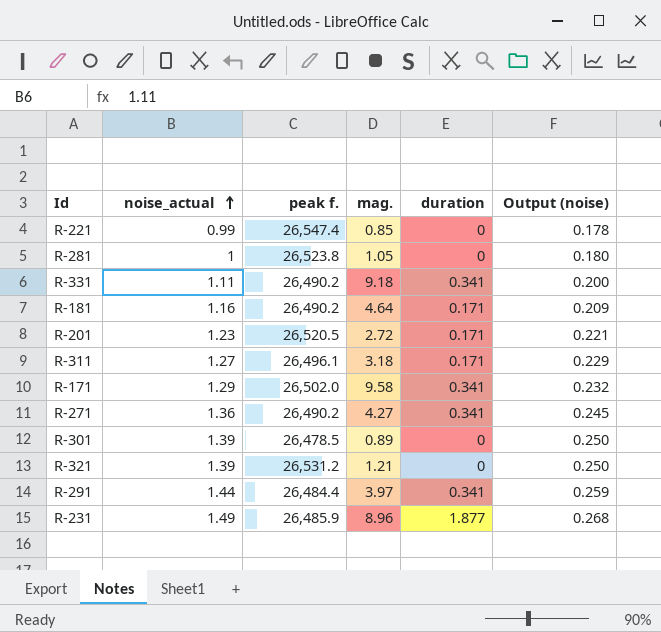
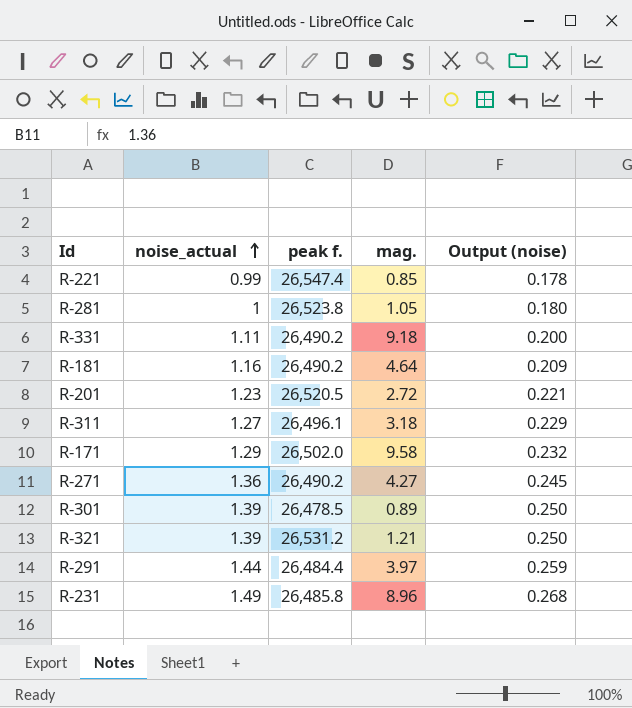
column duration | position: 5 -> none
R-231 | peak f.: 26,485.9 -> 26,485.8

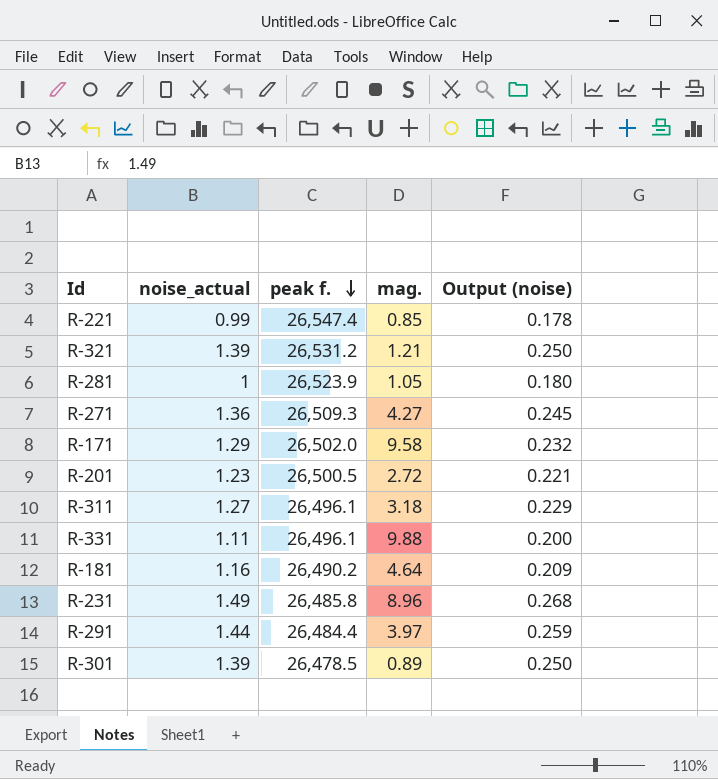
row order: noise_actual ascending -> peak f. descending
R-281 | peak f.: 26,523.8 -> 26,523.9
R-271 | peak f.: 26,490.2 -> 26,509.3
R-201 | peak f.: 26,520.5 -> 26,500.5
R-331 | peak f.: 26,490.2 -> 26,496.1
R-331 | mag.: 9.18 -> 9.88

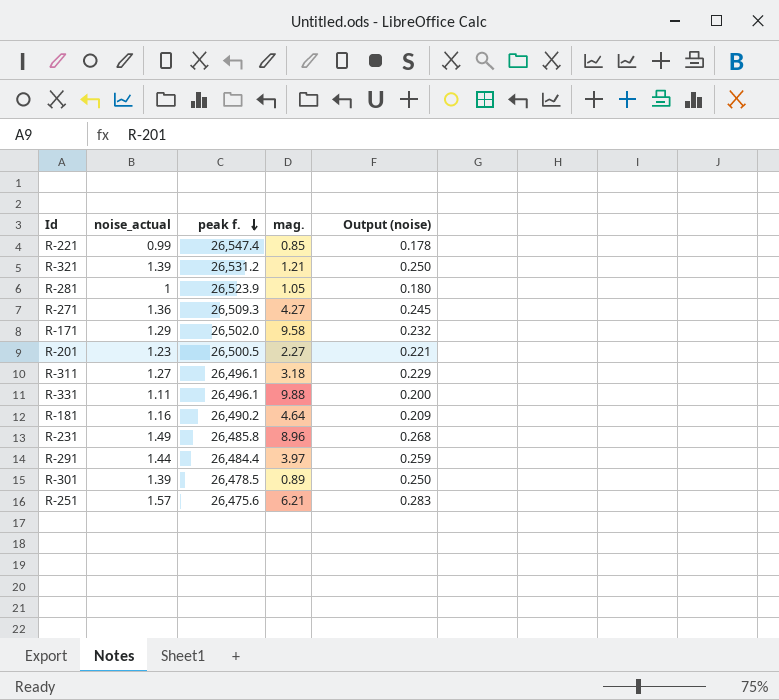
R-201 | mag.: 2.72 -> 2.27
row R-251: none -> 1.57 | 26,475.6 | 6.21 | 0.283

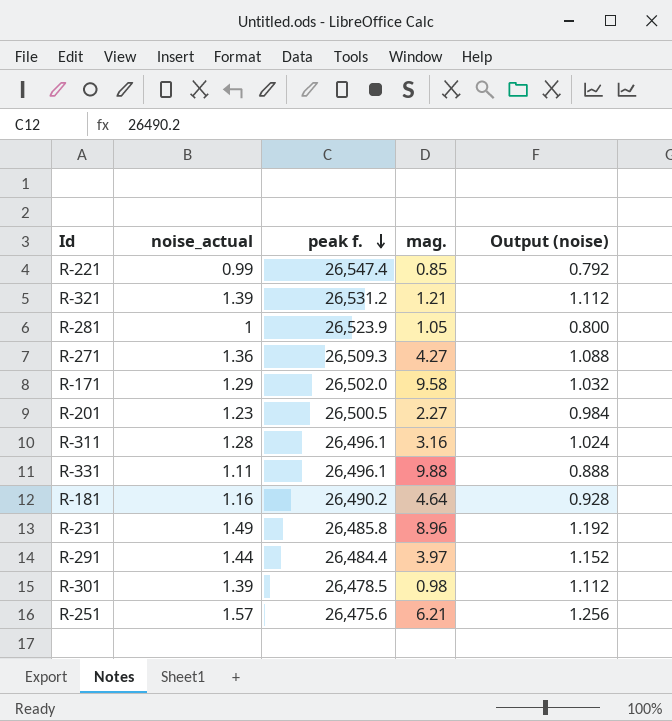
column Output (noise) | formula: [noise_actual] * 0.18 -> [noise_actual] * 0.8
R-311 | noise_actual: 1.27 -> 1.28
R-311 | mag.: 3.18 -> 3.16
R-301 | mag.: 0.89 -> 0.98

